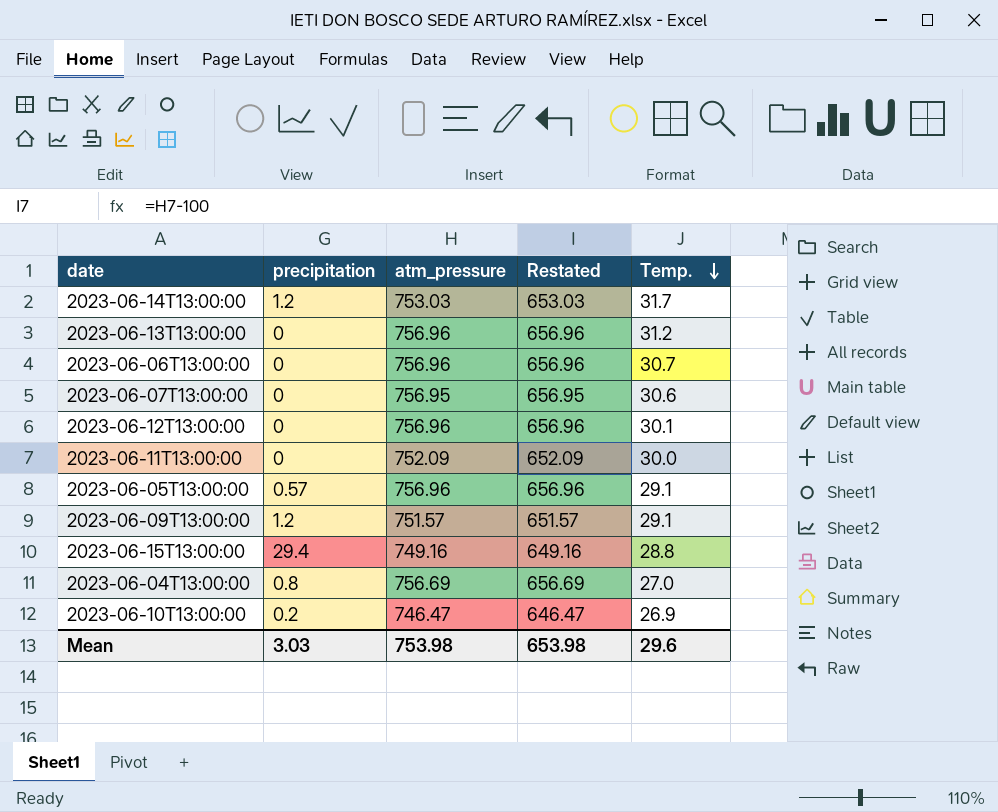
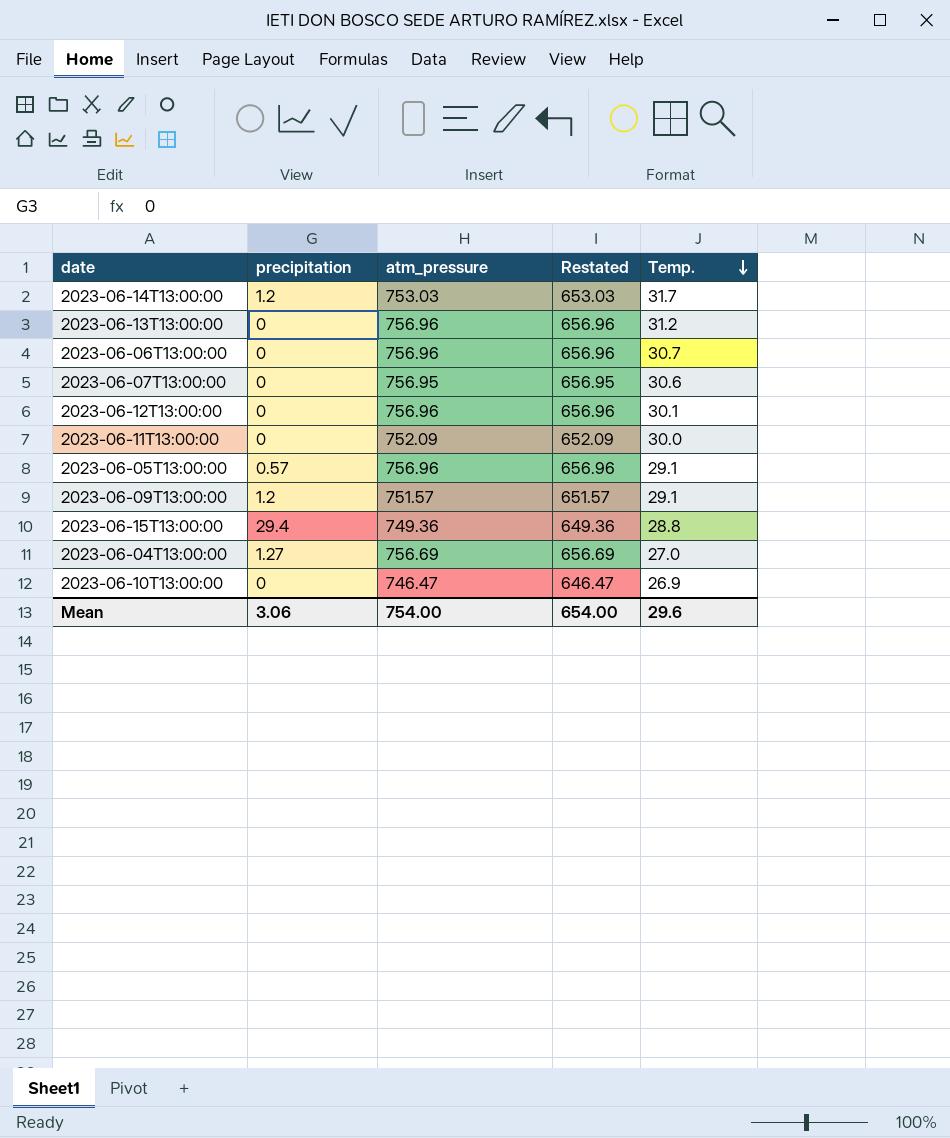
2023-06-15T13:00:00 | atm_pressure: 749.16 -> 749.36
2023-06-15T13:00:00 | Restated: 649.16 -> 649.36
2023-06-04T13:00:00 | precipitation: 0.8 -> 1.27
2023-06-10T13:00:00 | precipitation: 0.2 -> 0
Mean | precipitation: 3.03 -> 3.06
Mean | atm_pressure: 753.98 -> 754.00
Mean | Restated: 653.98 -> 654.00

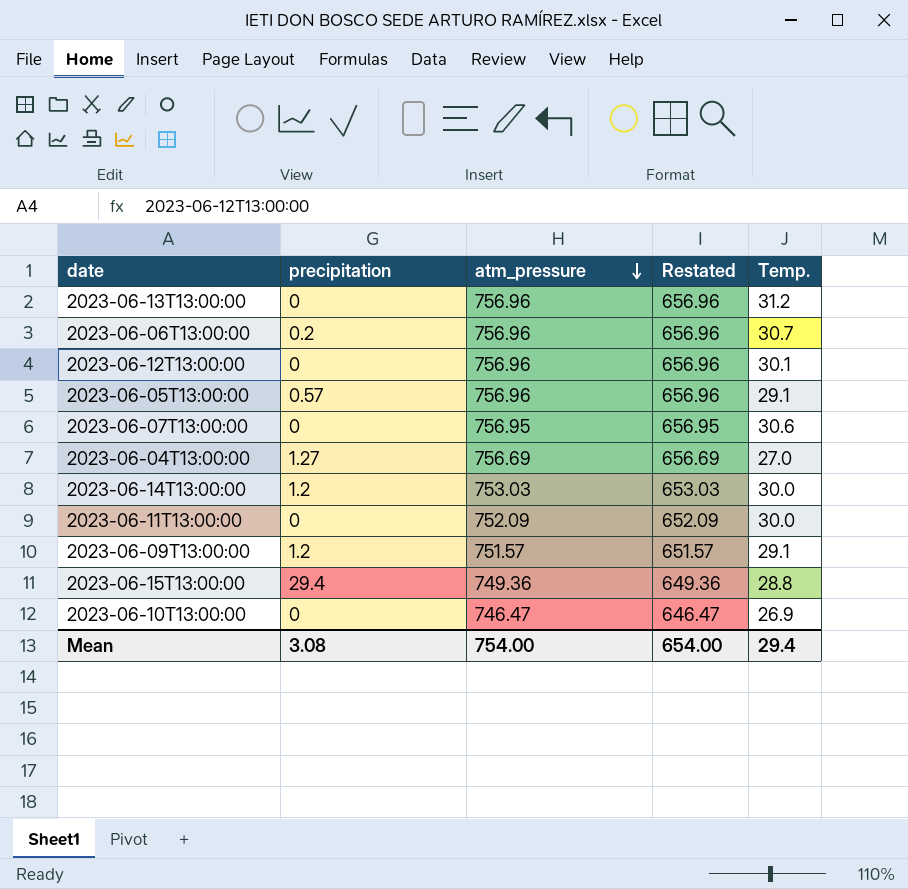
row order: Temp. descending -> atm_pressure descending
2023-06-06T13:00:00 | precipitation: 0 -> 0.2
2023-06-14T13:00:00 | Temp.: 31.7 -> 30.0
Mean | precipitation: 3.06 -> 3.08
Mean | Temp.: 29.6 -> 29.4

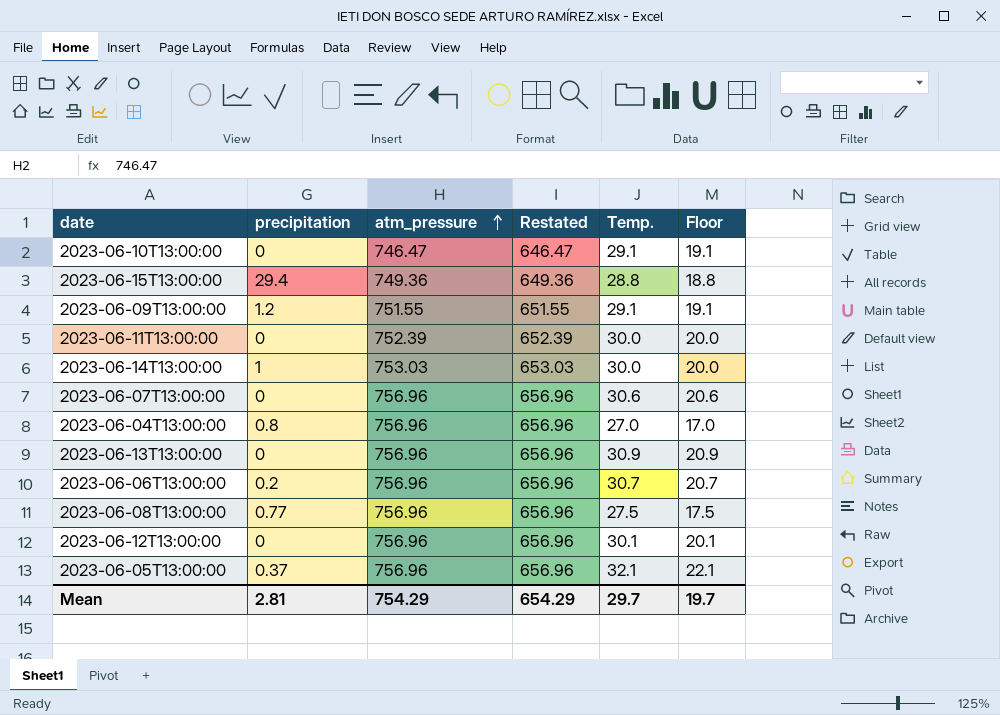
row order: atm_pressure descending -> atm_pressure ascending
column Floor | formula: none -> [Temp.] - 10
2023-06-10T13:00:00 | Temp.: 26.9 -> 29.1
2023-06-09T13:00:00 | atm_pressure: 751.57 -> 751.55
2023-06-09T13:00:00 | Restated: 651.57 -> 651.55
2023-06-11T13:00:00 | atm_pressure: 752.09 -> 752.39
2023-06-11T13:00:00 | Restated: 652.09 -> 652.39
2023-06-14T13:00:00 | precipitation: 1.2 -> 1
2023-06-07T13:00:00 | atm_pressure: 756.95 -> 756.96
2023-06-07T13:00:00 | Restated: 656.95 -> 656.96
2023-06-04T13:00:00 | precipitation: 1.27 -> 0.8
2023-06-04T13:00:00 | atm_pressure: 756.69 -> 756.96
2023-06-04T13:00:00 | Restated: 656.69 -> 656.96
2023-06-13T13:00:00 | Temp.: 31.2 -> 30.9
row 2023-06-08T13:00:00: none -> 0.77 | 756.96 | 656.96 | 27.5 | 17.5
2023-06-05T13:00:00 | precipitation: 0.57 -> 0.37
2023-06-05T13:00:00 | Temp.: 29.1 -> 32.1
Mean | precipitation: 3.08 -> 2.81
Mean | atm_pressure: 754.00 -> 754.29
Mean | Restated: 654.00 -> 654.29
Mean | Temp.: 29.4 -> 29.7

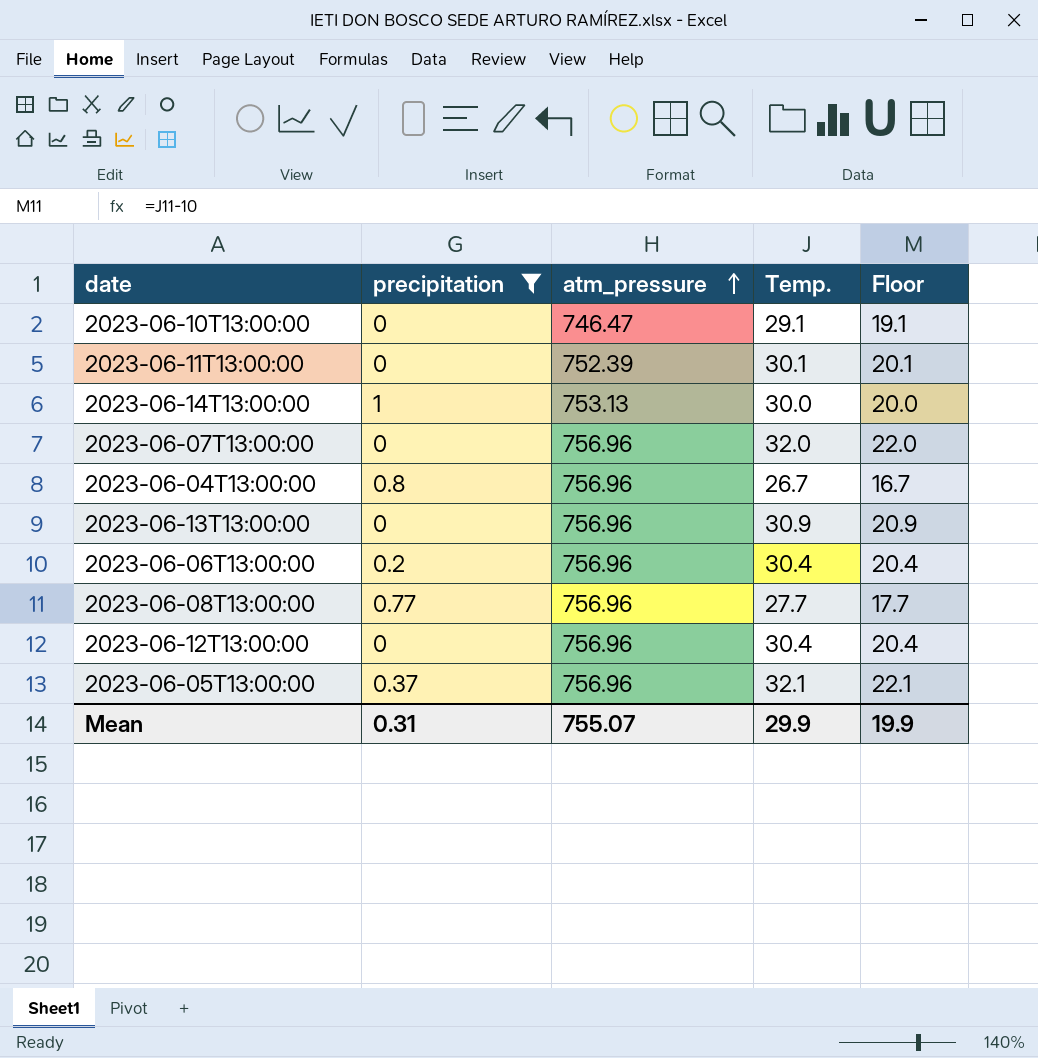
filter: none -> precipitation <= 1
column Restated | formula: [atm_pressure] - 100 -> none
2023-06-11T13:00:00 | Temp.: 30.0 -> 30.1
2023-06-11T13:00:00 | Floor: 20.0 -> 20.1
2023-06-14T13:00:00 | atm_pressure: 753.03 -> 753.13
2023-06-07T13:00:00 | Temp.: 30.6 -> 32.0
2023-06-07T13:00:00 | Floor: 20.6 -> 22.0
2023-06-04T13:00:00 | Temp.: 27.0 -> 26.7
2023-06-04T13:00:00 | Floor: 17.0 -> 16.7
2023-06-06T13:00:00 | Temp.: 30.7 -> 30.4
2023-06-06T13:00:00 | Floor: 20.7 -> 20.4
2023-06-08T13:00:00 | Temp.: 27.5 -> 27.7
2023-06-08T13:00:00 | Floor: 17.5 -> 17.7
2023-06-12T13:00:00 | Temp.: 30.1 -> 30.4
2023-06-12T13:00:00 | Floor: 20.1 -> 20.4
Mean | precipitation: 2.81 -> 0.31
Mean | atm_pressure: 754.29 -> 755.07
Mean | Temp.: 29.7 -> 29.9
Mean | Floor: 19.7 -> 19.9

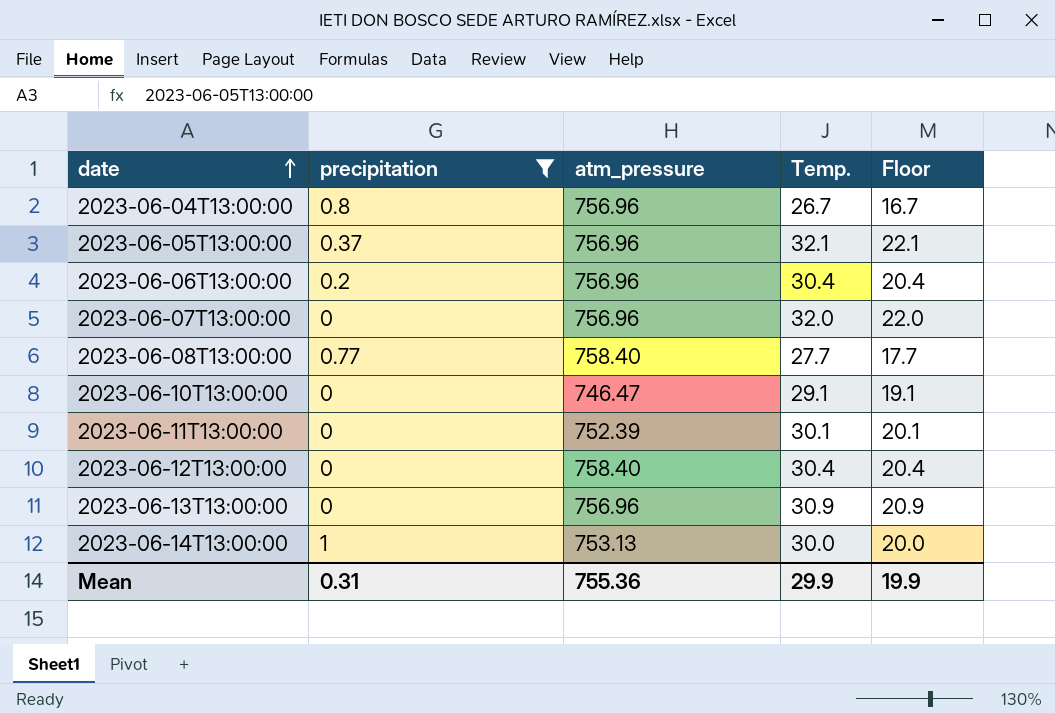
row order: atm_pressure ascending -> date ascending
2023-06-08T13:00:00 | atm_pressure: 756.96 -> 758.40
2023-06-12T13:00:00 | atm_pressure: 756.96 -> 758.40
Mean | atm_pressure: 755.07 -> 755.36

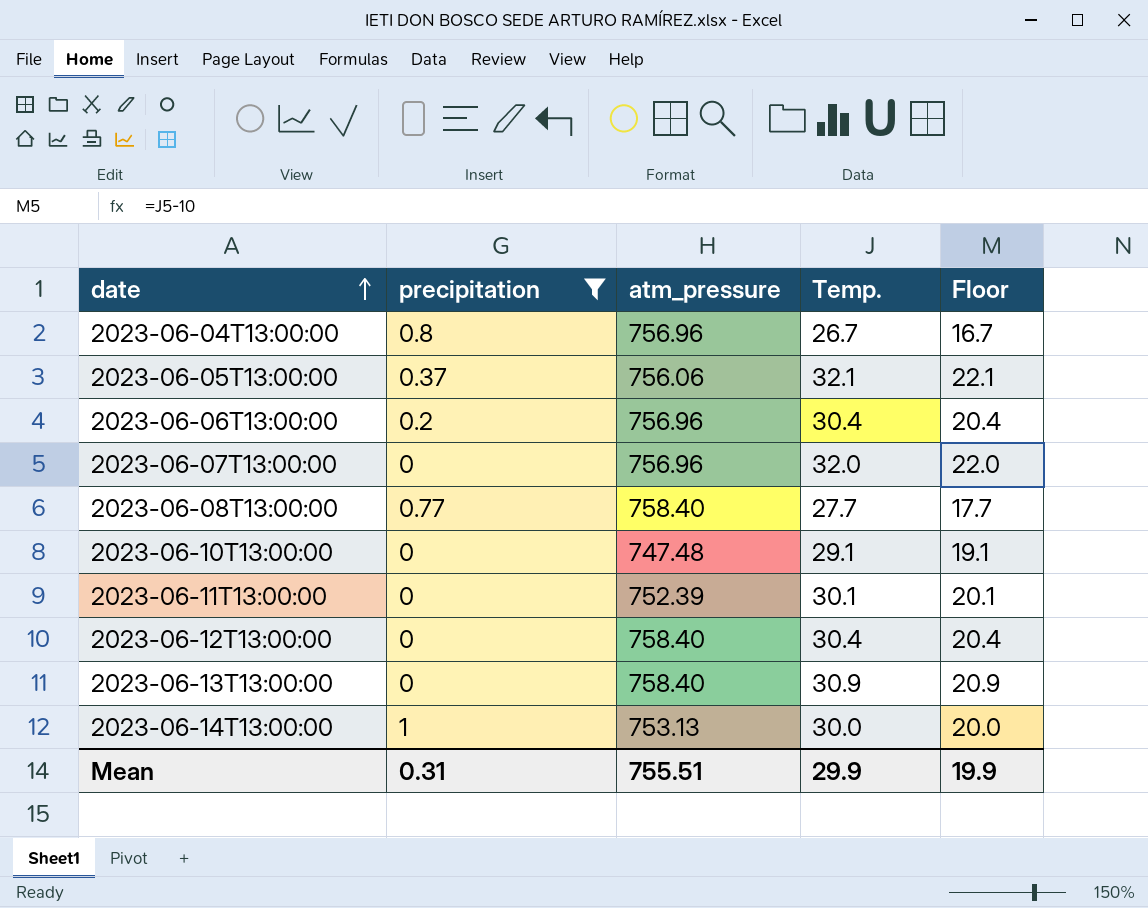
2023-06-05T13:00:00 | atm_pressure: 756.96 -> 756.06
2023-06-10T13:00:00 | atm_pressure: 746.47 -> 747.48
2023-06-13T13:00:00 | atm_pressure: 756.96 -> 758.40
Mean | atm_pressure: 755.36 -> 755.51

